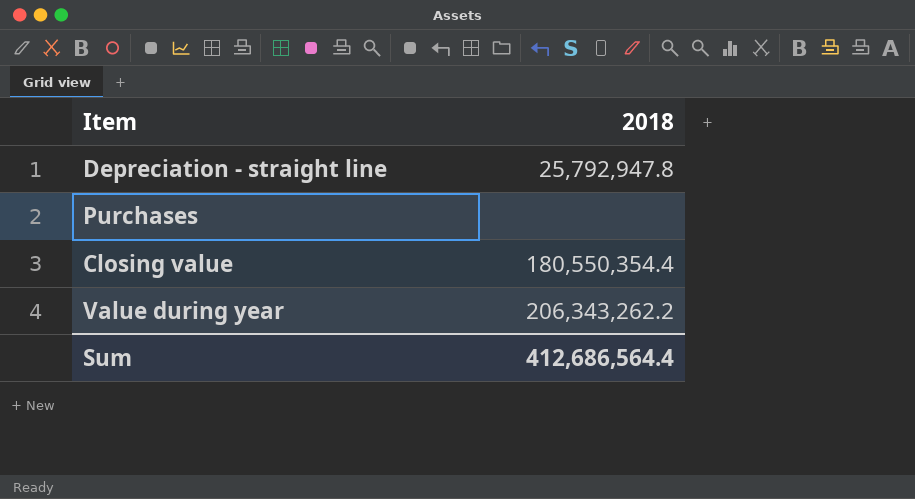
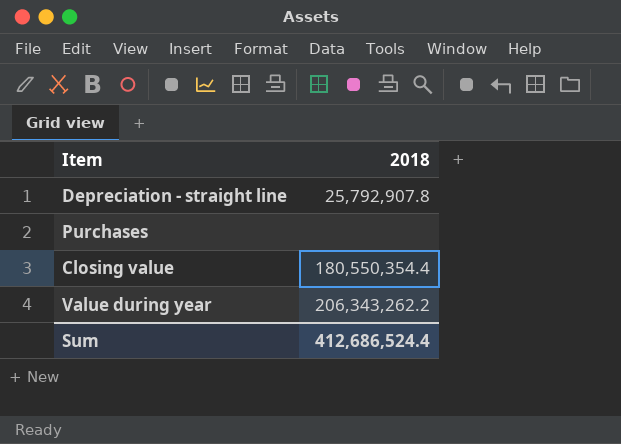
Depreciation - straight line | 2018: 25,792,947.8 -> 25,792,907.8
Sum | 2018: 412,686,564.4 -> 412,686,524.4

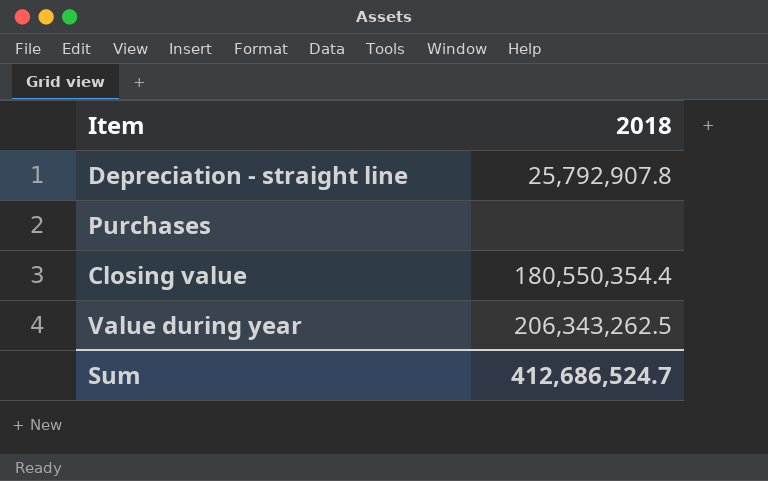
Value during year | 2018: 206,343,262.2 -> 206,343,262.5
Sum | 2018: 412,686,524.4 -> 412,686,524.7

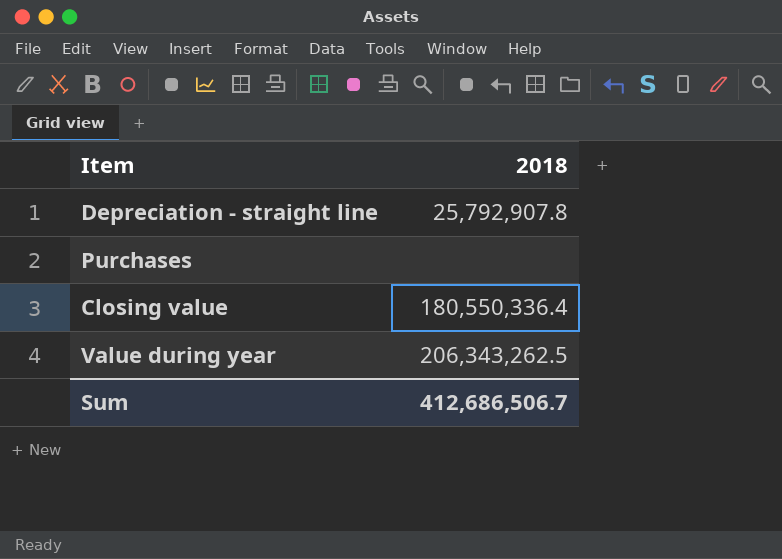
Closing value | 2018: 180,550,354.4 -> 180,550,336.4
Sum | 2018: 412,686,524.7 -> 412,686,506.7

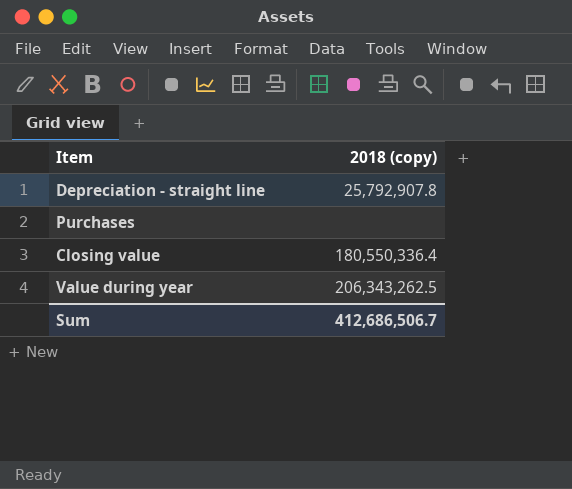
column name: 2018 -> 2018 (copy)

